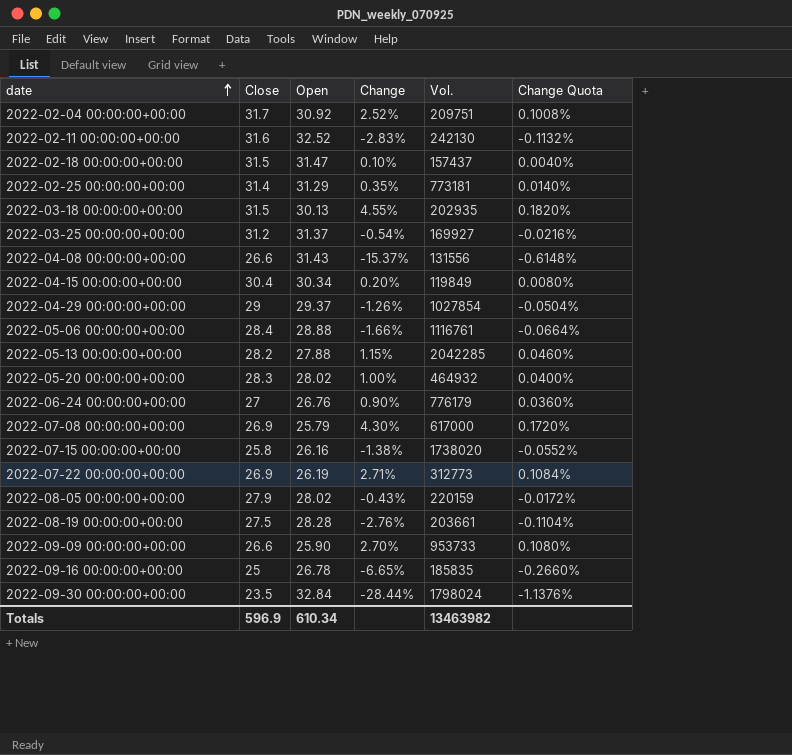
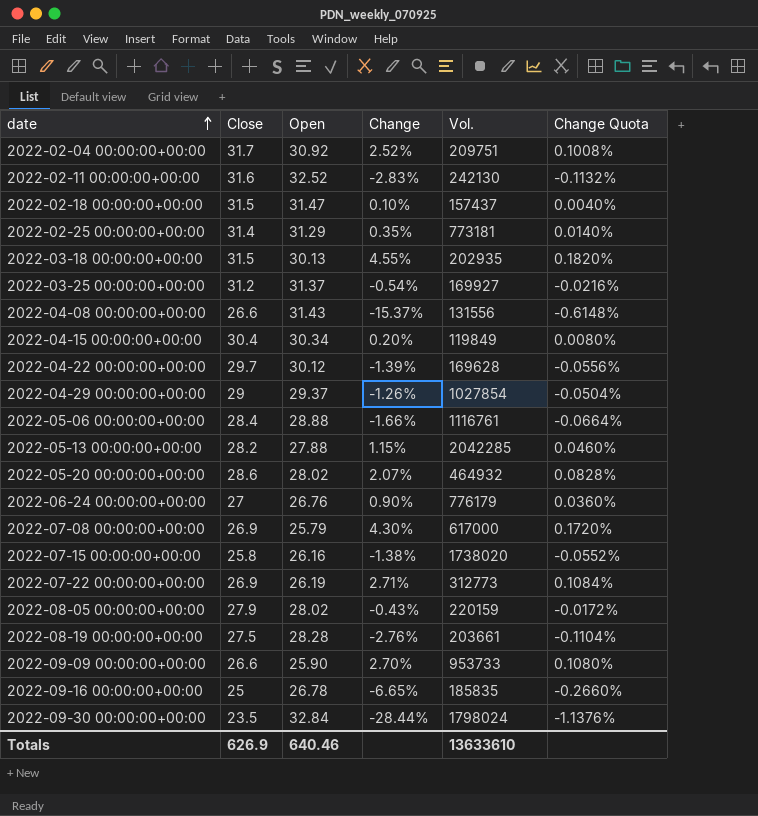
row 2022-04-22 00:00:00+00:00: none -> 29.7 | 30.12 | -1.39% | 169628 | -0.0556%
2022-05-20 00:00:00+00:00 | Close: 28.3 -> 28.6
2022-05-20 00:00:00+00:00 | Change: 1.00% -> 2.07%
2022-05-20 00:00:00+00:00 | Change Quota: 0.0400% -> 0.0828%
Totals | Close: 596.9 -> 626.9
Totals | Open: 610.34 -> 640.46
Totals | Vol.: 13463982 -> 13633610

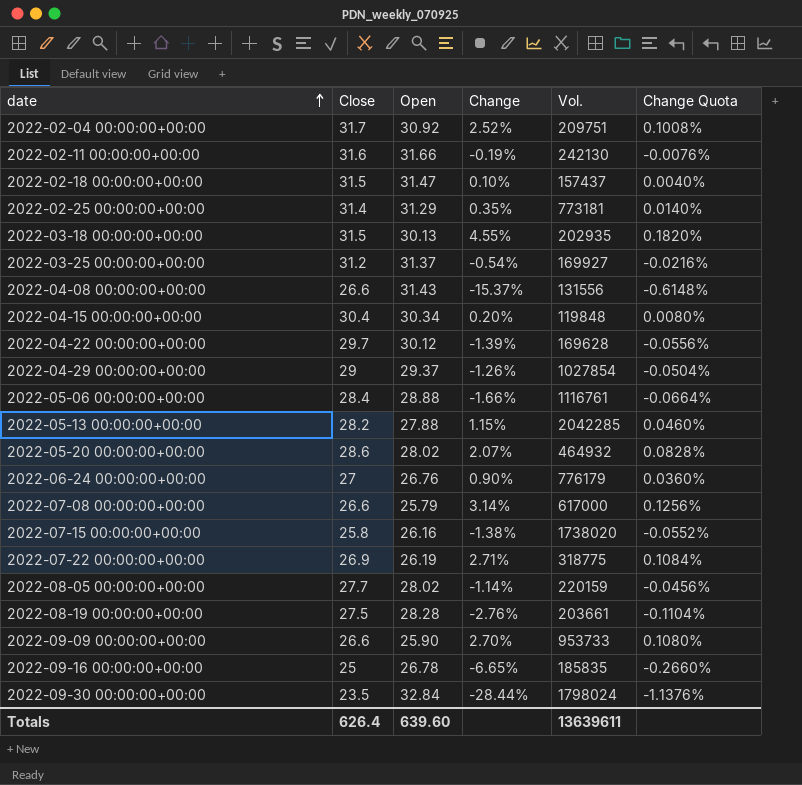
2022-02-11 00:00:00+00:00 | Open: 32.52 -> 31.66
2022-02-11 00:00:00+00:00 | Change: -2.83% -> -0.19%
2022-02-11 00:00:00+00:00 | Change Quota: -0.1132% -> -0.0076%
2022-04-15 00:00:00+00:00 | Vol.: 119849 -> 119848
2022-07-08 00:00:00+00:00 | Close: 26.9 -> 26.6
2022-07-08 00:00:00+00:00 | Change: 4.30% -> 3.14%
2022-07-08 00:00:00+00:00 | Change Quota: 0.1720% -> 0.1256%
2022-07-22 00:00:00+00:00 | Vol.: 312773 -> 318775
2022-08-05 00:00:00+00:00 | Close: 27.9 -> 27.7
2022-08-05 00:00:00+00:00 | Change: -0.43% -> -1.14%
2022-08-05 00:00:00+00:00 | Change Quota: -0.0172% -> -0.0456%
Totals | Close: 626.9 -> 626.4
Totals | Open: 640.46 -> 639.60
Totals | Vol.: 13633610 -> 13639611

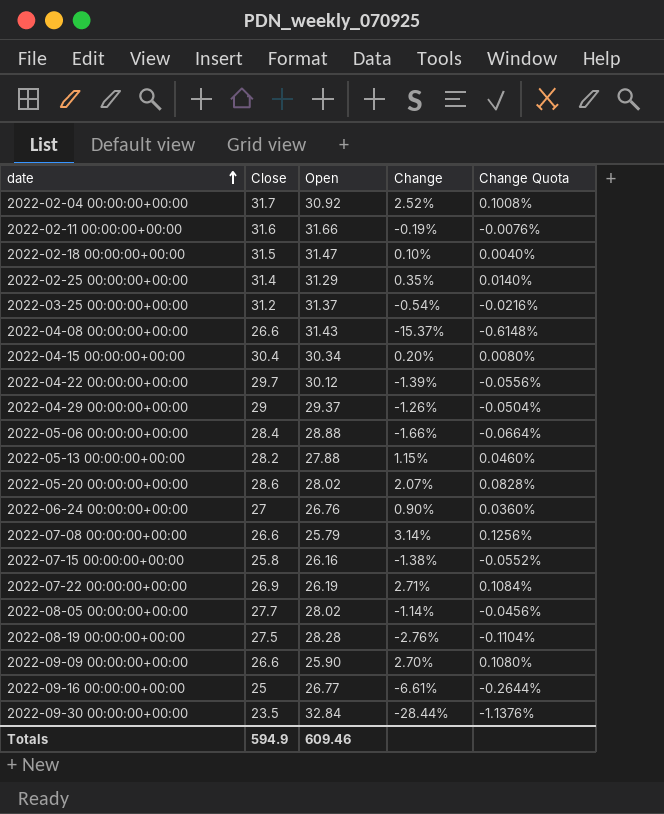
column Vol. | position: 5 -> none
row 2022-03-18 00:00:00+00:00: 31.5 | 30.13 | 4.55% | 202935 | 0.1820% -> none
2022-09-16 00:00:00+00:00 | Open: 26.78 -> 26.77
2022-09-16 00:00:00+00:00 | Change: -6.65% -> -6.61%
2022-09-16 00:00:00+00:00 | Change Quota: -0.2660% -> -0.2644%
Totals | Close: 626.4 -> 594.9
Totals | Open: 639.60 -> 609.46

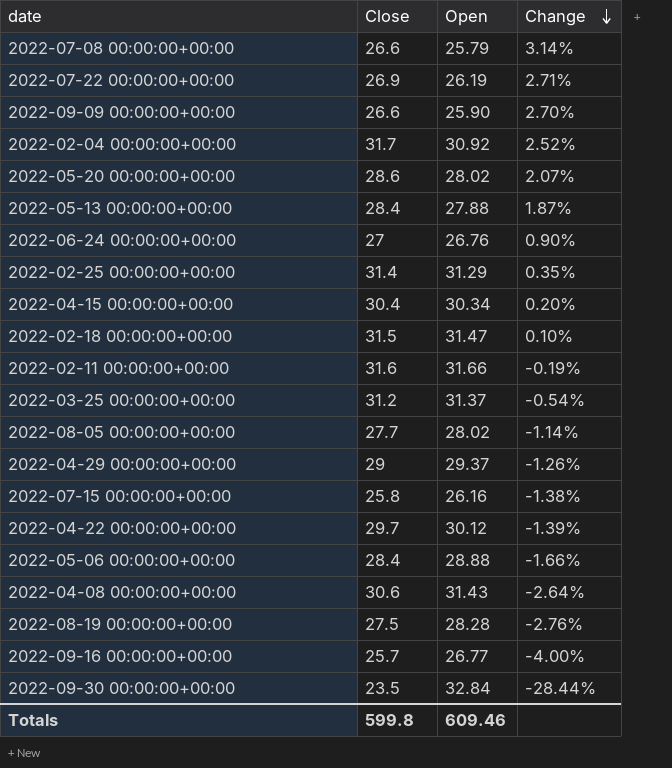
row order: date ascending -> Change descending
column Change Quota | formula: [Change] * 0.04 -> none
2022-05-13 00:00:00+00:00 | Close: 28.2 -> 28.4
2022-05-13 00:00:00+00:00 | Change: 1.15% -> 1.87%
2022-04-08 00:00:00+00:00 | Close: 26.6 -> 30.6
2022-04-08 00:00:00+00:00 | Change: -15.37% -> -2.64%
2022-09-16 00:00:00+00:00 | Close: 25 -> 25.7
2022-09-16 00:00:00+00:00 | Change: -6.61% -> -4.00%
Totals | Close: 594.9 -> 599.8

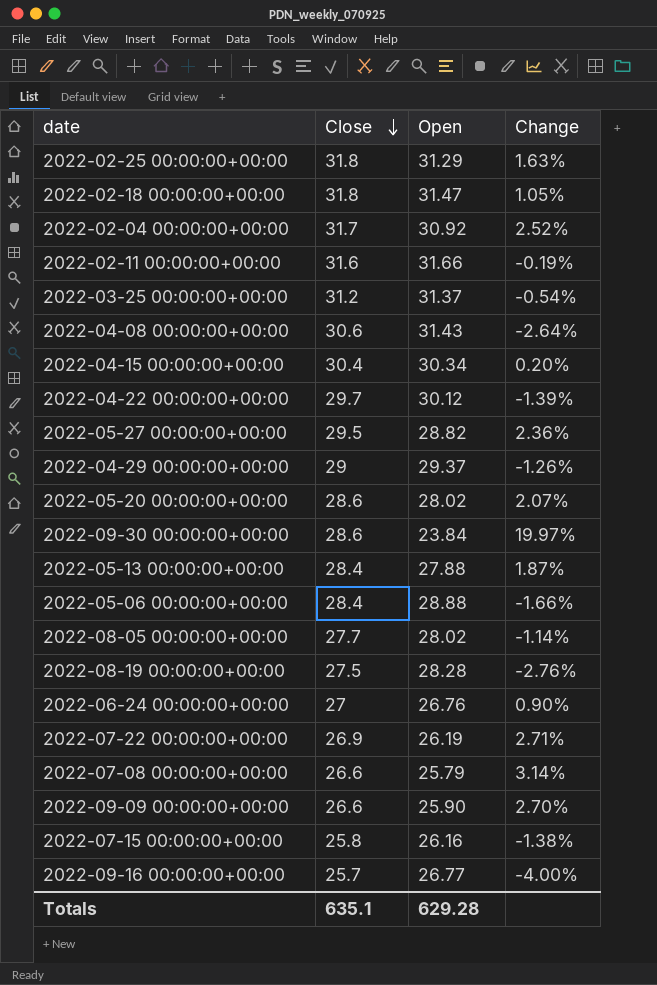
row order: Change descending -> Close descending
2022-02-25 00:00:00+00:00 | Close: 31.4 -> 31.8
2022-02-25 00:00:00+00:00 | Change: 0.35% -> 1.63%
2022-02-18 00:00:00+00:00 | Close: 31.5 -> 31.8
2022-02-18 00:00:00+00:00 | Change: 0.10% -> 1.05%
row 2022-05-27 00:00:00+00:00: none -> 29.5 | 28.82 | 2.36%
2022-09-30 00:00:00+00:00 | Close: 23.5 -> 28.6
2022-09-30 00:00:00+00:00 | Open: 32.84 -> 23.84
2022-09-30 00:00:00+00:00 | Change: -28.44% -> 19.97%
Totals | Close: 599.8 -> 635.1
Totals | Open: 609.46 -> 629.28

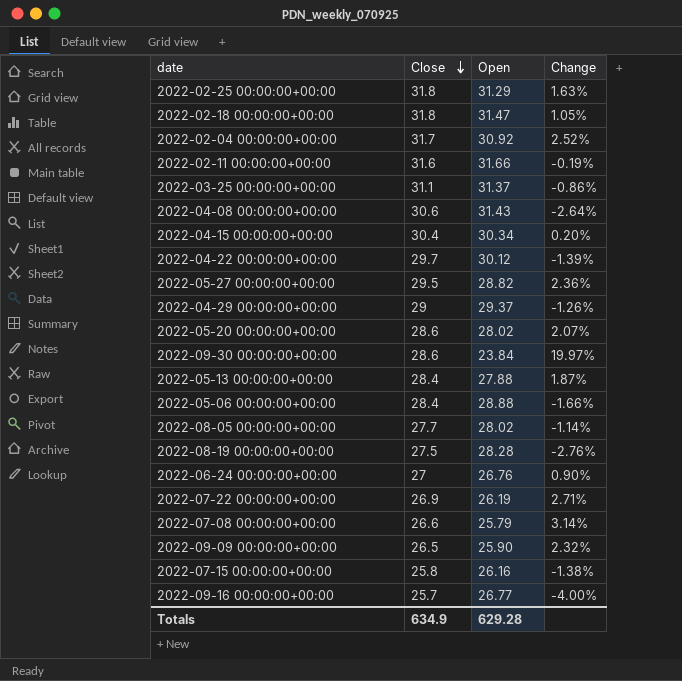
2022-03-25 00:00:00+00:00 | Close: 31.2 -> 31.1
2022-03-25 00:00:00+00:00 | Change: -0.54% -> -0.86%
2022-09-09 00:00:00+00:00 | Close: 26.6 -> 26.5
2022-09-09 00:00:00+00:00 | Change: 2.70% -> 2.32%
Totals | Close: 635.1 -> 634.9

